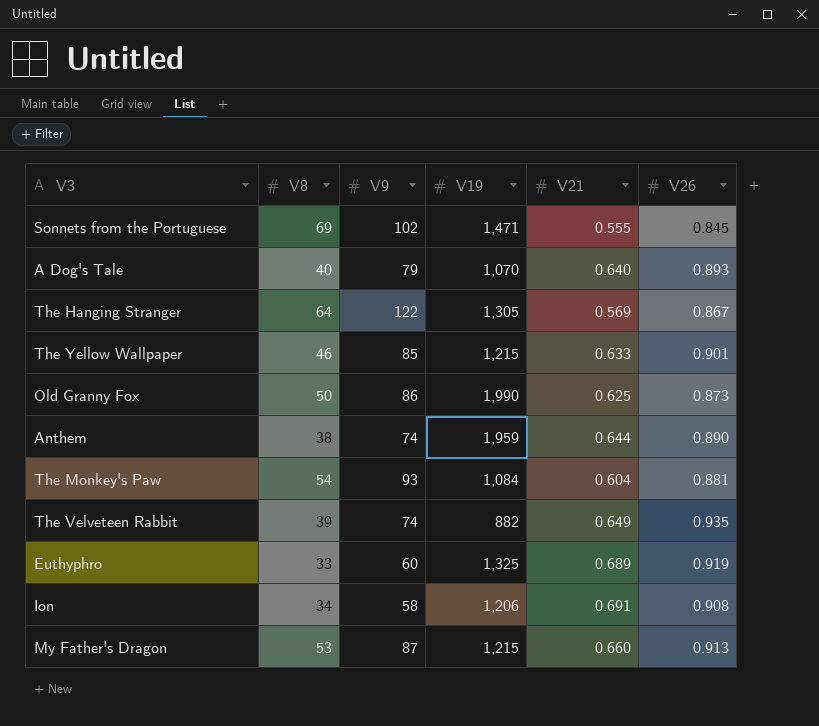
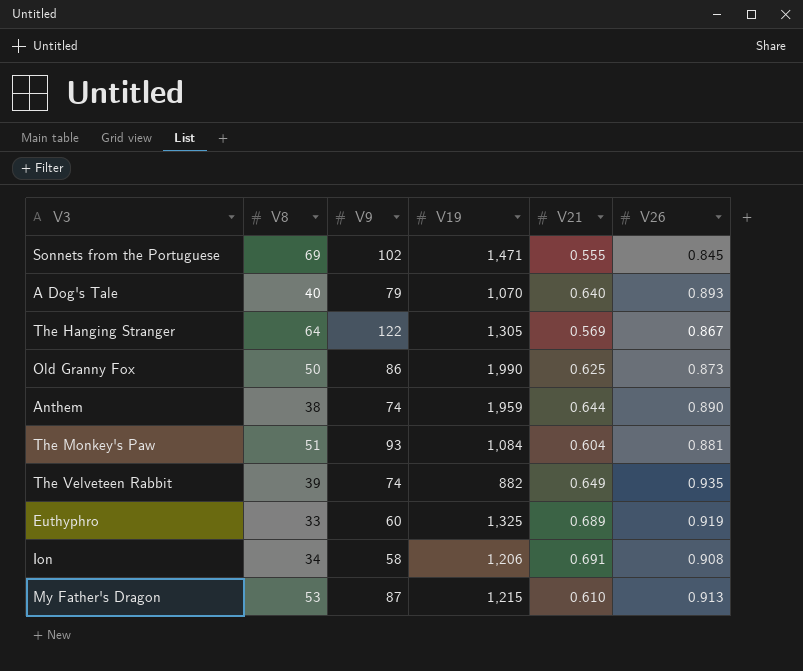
row The Yellow Wallpaper: 46 | 85 | 1,215 | 0.633 | 0.901 -> none
The Monkey's Paw | V8: 54 -> 51
My Father's Dragon | V21: 0.660 -> 0.610

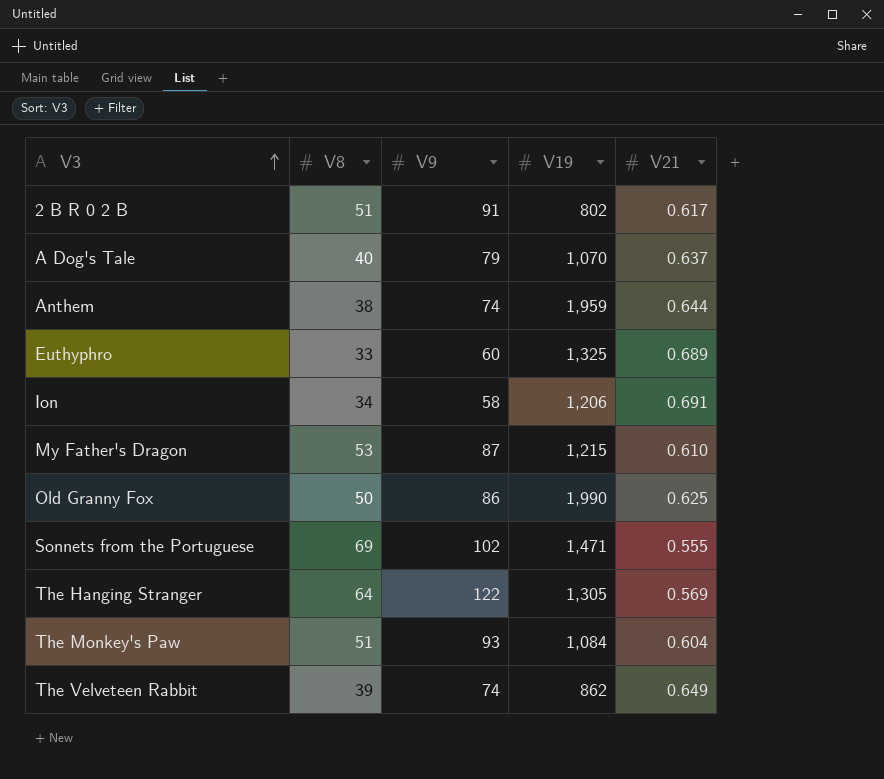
row order: none -> V3 ascending
column V26 | position: 6 -> none
row 2 B R 0 2 B: none -> 51 | 91 | 802 | 0.617
A Dog's Tale | V21: 0.640 -> 0.637
The Velveteen Rabbit | V19: 882 -> 862

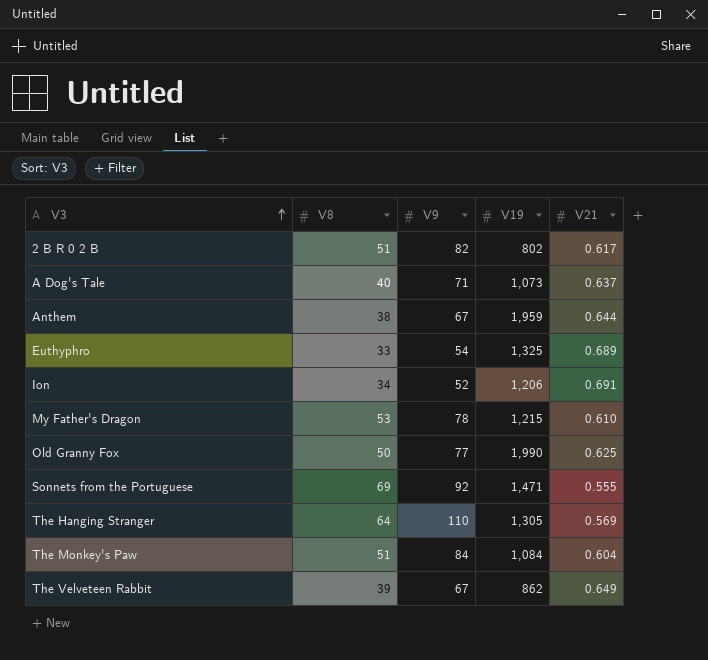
2 B R 0 2 B | V9: 91 -> 82
A Dog's Tale | V9: 79 -> 71
A Dog's Tale | V19: 1,070 -> 1,073
Anthem | V9: 74 -> 67
Euthyphro | V9: 60 -> 54
Ion | V9: 58 -> 52
My Father's Dragon | V9: 87 -> 78
Old Granny Fox | V9: 86 -> 77
Sonnets from the Portuguese | V9: 102 -> 92
The Hanging Stranger | V9: 122 -> 110
The Monkey's Paw | V9: 93 -> 84
The Velveteen Rabbit | V9: 74 -> 67

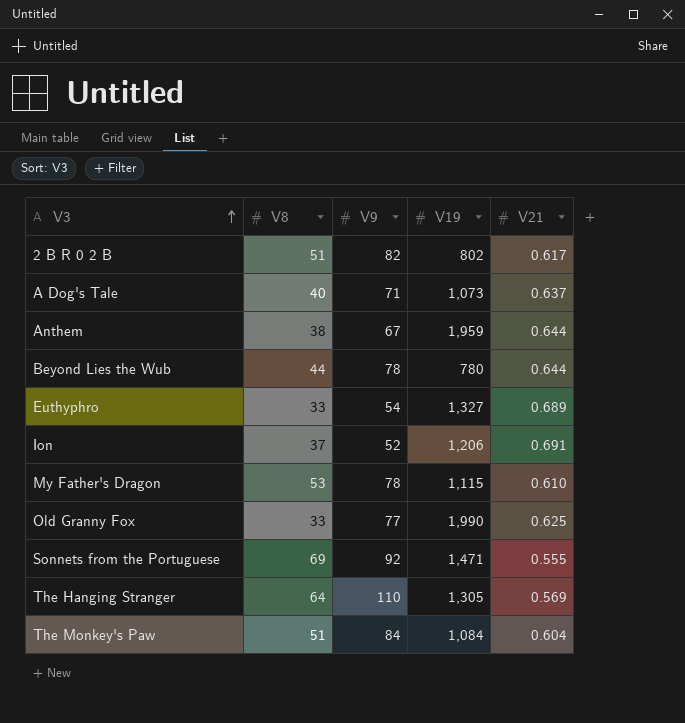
row The Velveteen Rabbit: 39 | 67 | 862 | 0.649 -> none
row Beyond Lies the Wub: none -> 44 | 78 | 780 | 0.644
Euthyphro | V19: 1,325 -> 1,327
Ion | V8: 34 -> 37
My Father's Dragon | V19: 1,215 -> 1,115
Old Granny Fox | V8: 50 -> 33

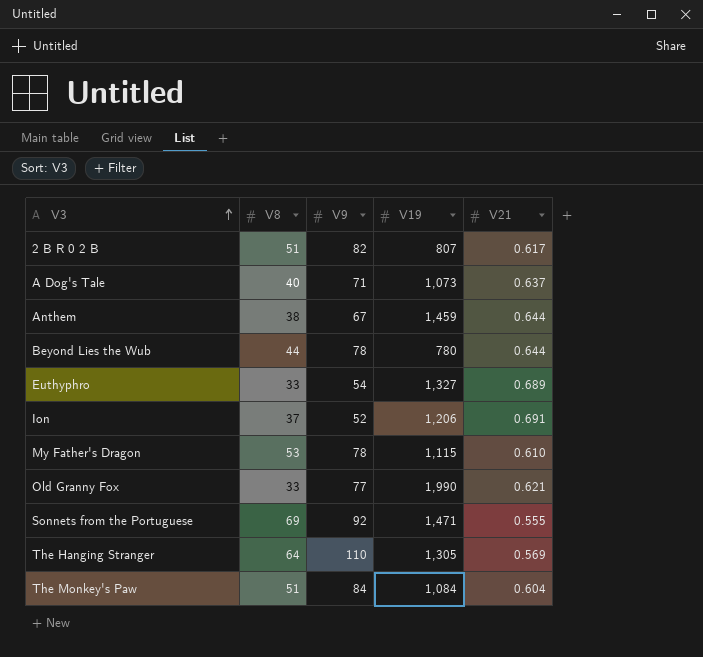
2 B R 0 2 B | V19: 802 -> 807
Anthem | V19: 1,959 -> 1,459
Old Granny Fox | V21: 0.625 -> 0.621

